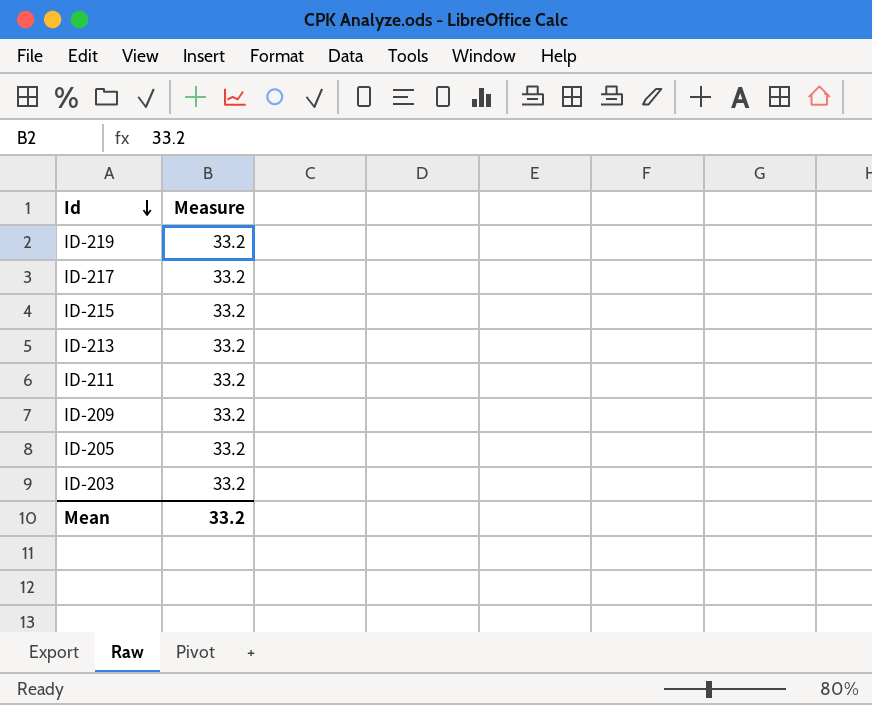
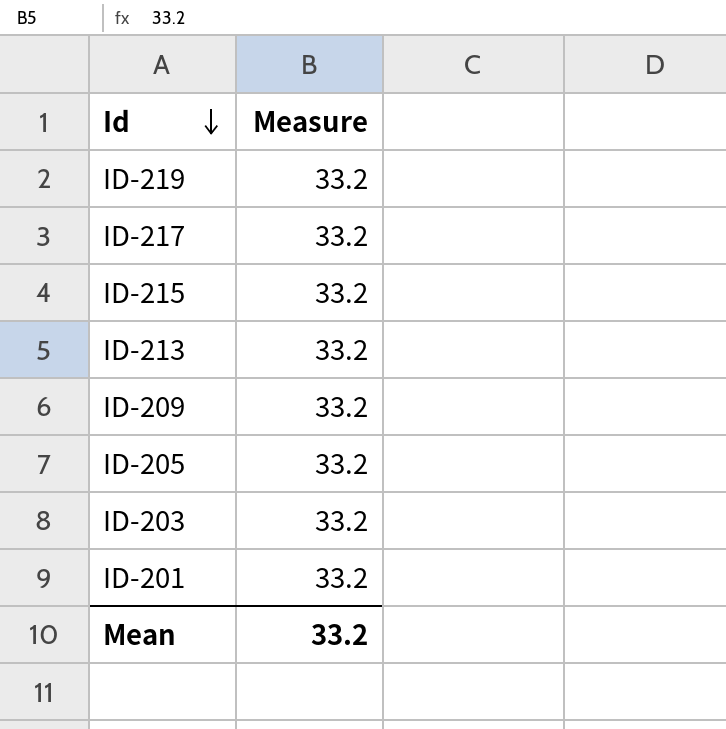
row ID-211: 33.2 -> none
row ID-201: none -> 33.2

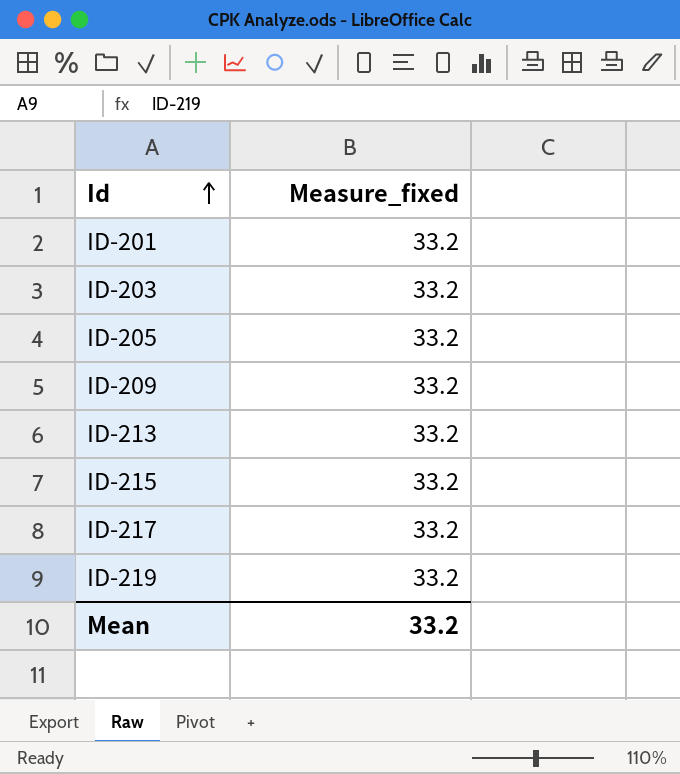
row order: Id descending -> Id ascending
column name: Measure -> Measure_fixed

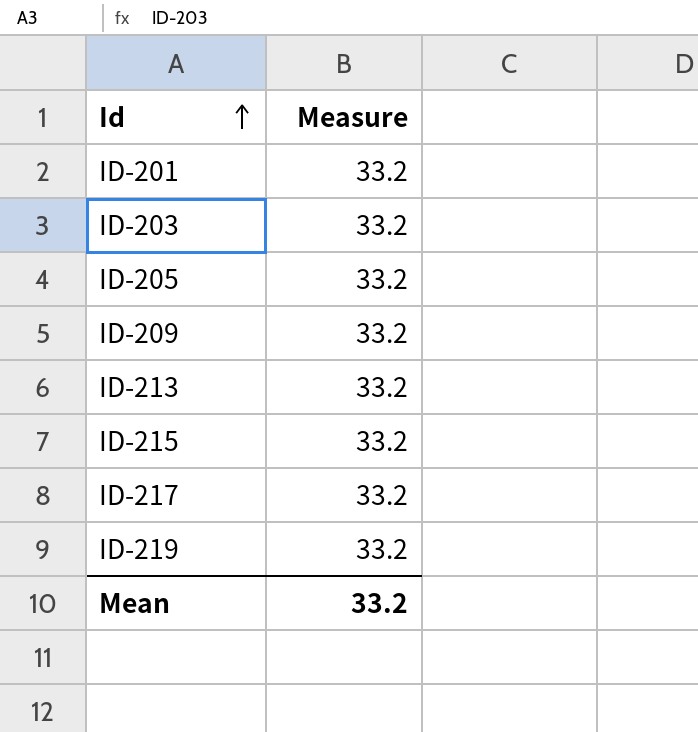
column name: Measure_fixed -> Measure

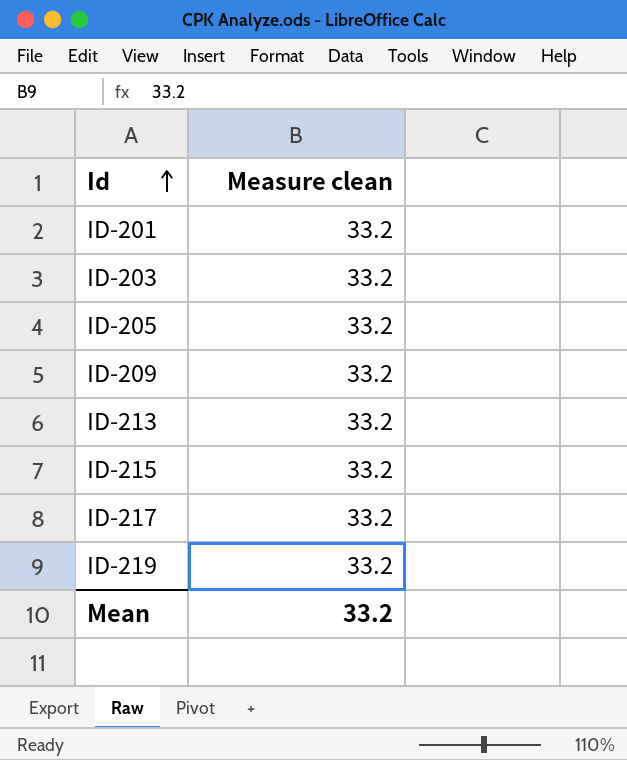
column name: Measure -> Measure clean

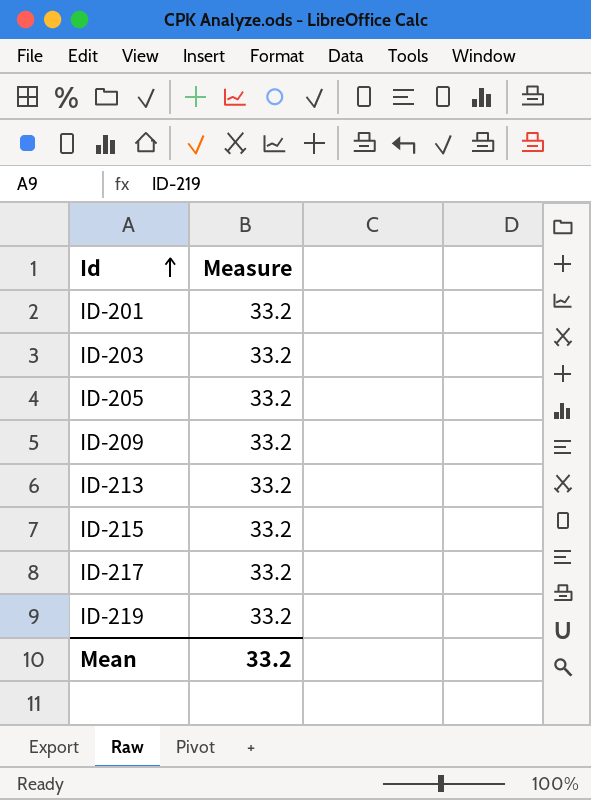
column name: Measure clean -> Measure

